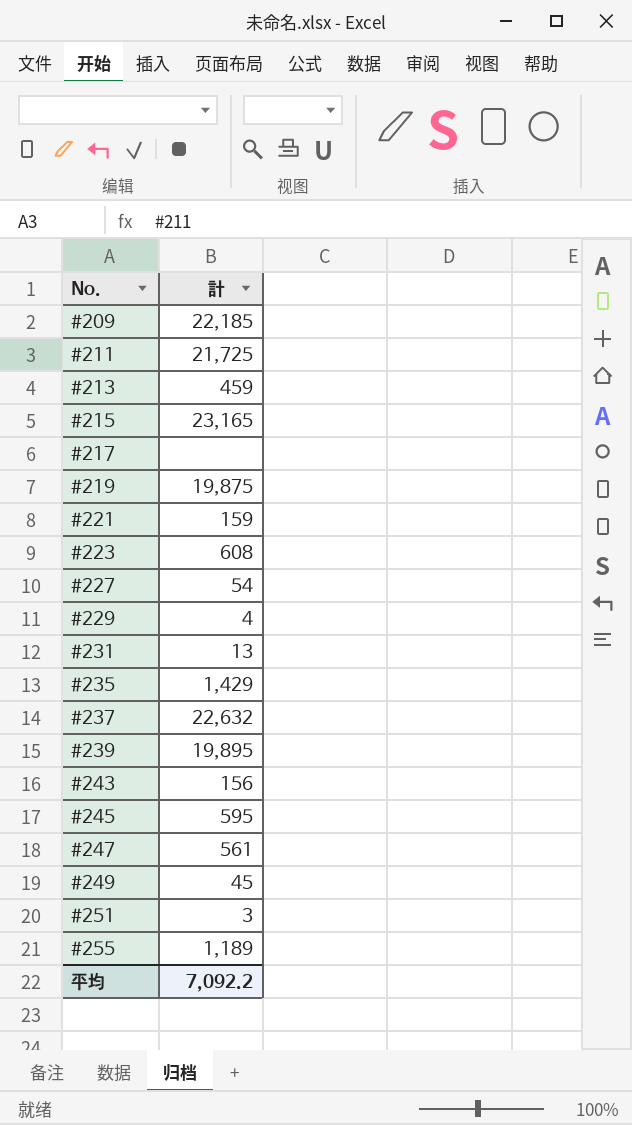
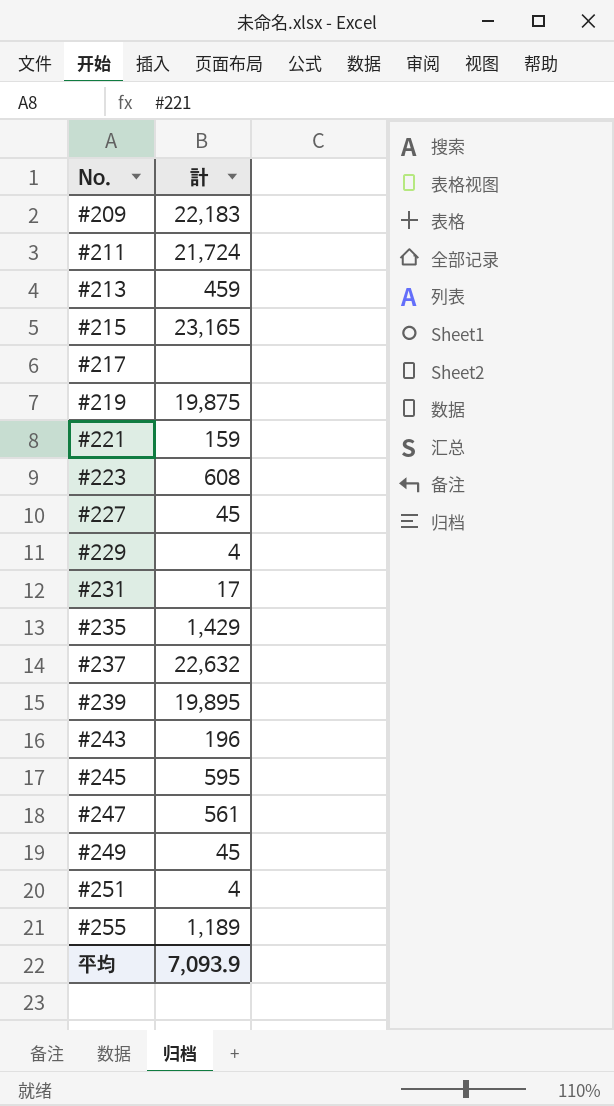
#209 | 計: 22,185 -> 22,183
#211 | 計: 21,725 -> 21,724
#227 | 計: 54 -> 45
#231 | 計: 13 -> 17
#243 | 計: 156 -> 196
#251 | 計: 3 -> 4
平均 | 計: 7,092.2 -> 7,093.9

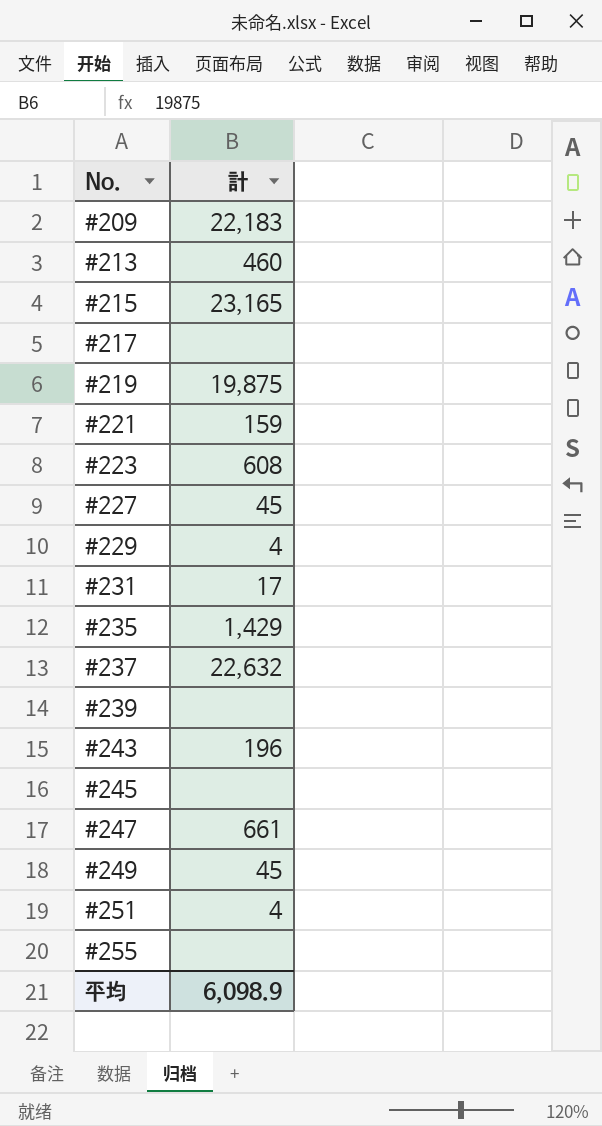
row #211: 21,724 -> none
#213 | 計: 459 -> 460
#239 | 計: 19,895 -> none
#245 | 計: 595 -> none
#247 | 計: 561 -> 661
#255 | 計: 1,189 -> none
平均 | 計: 7,093.9 -> 6,098.9

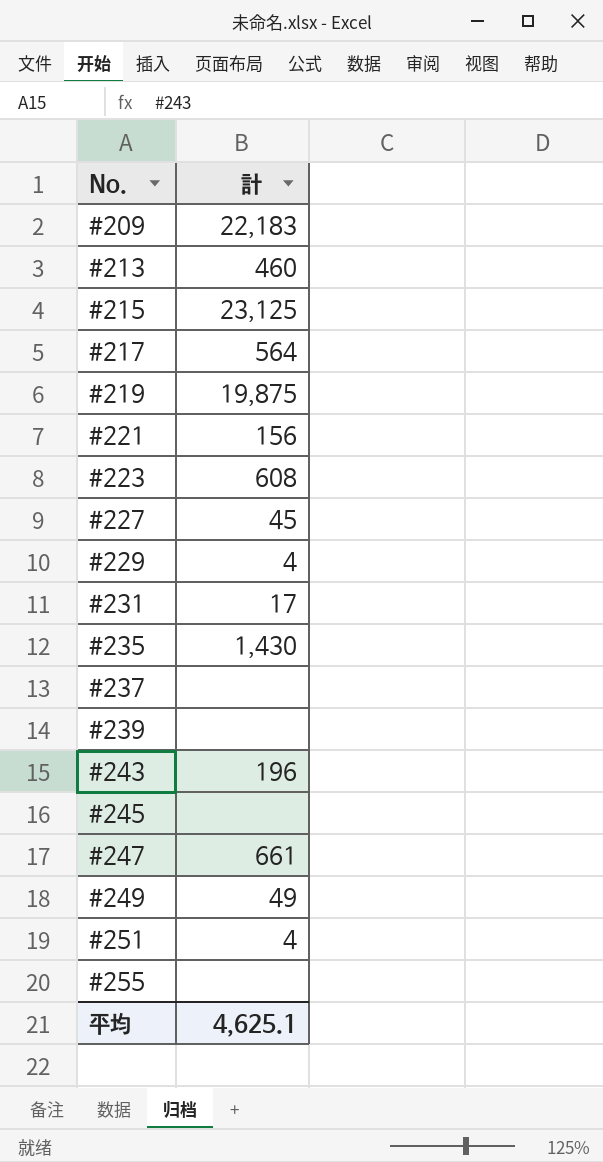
#215 | 計: 23,165 -> 23,125
#217 | 計: none -> 564
#221 | 計: 159 -> 156
#235 | 計: 1,429 -> 1,430
#237 | 計: 22,632 -> none
#249 | 計: 45 -> 49
平均 | 計: 6,098.9 -> 4,625.1

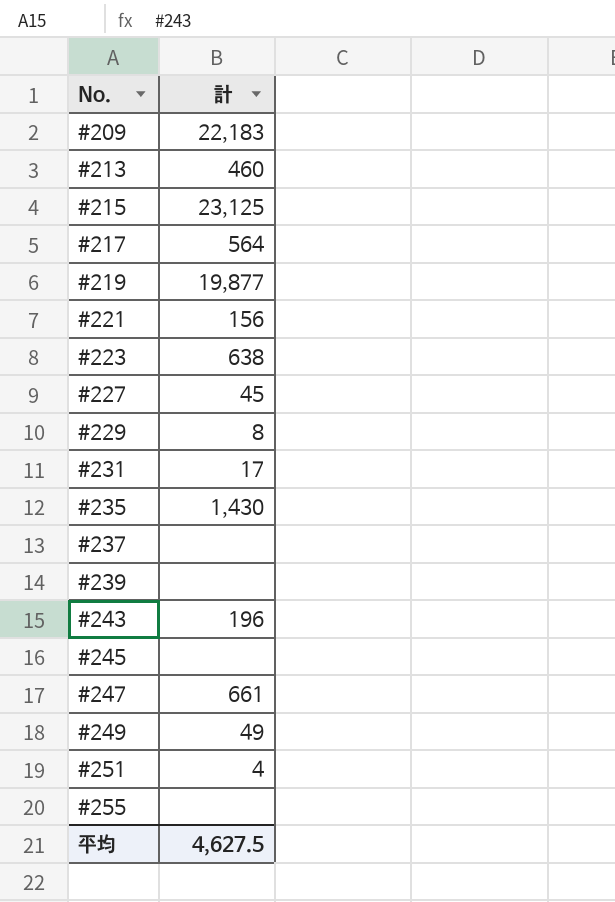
#219 | 計: 19,875 -> 19,877
#223 | 計: 608 -> 638
#229 | 計: 4 -> 8
平均 | 計: 4,625.1 -> 4,627.5

